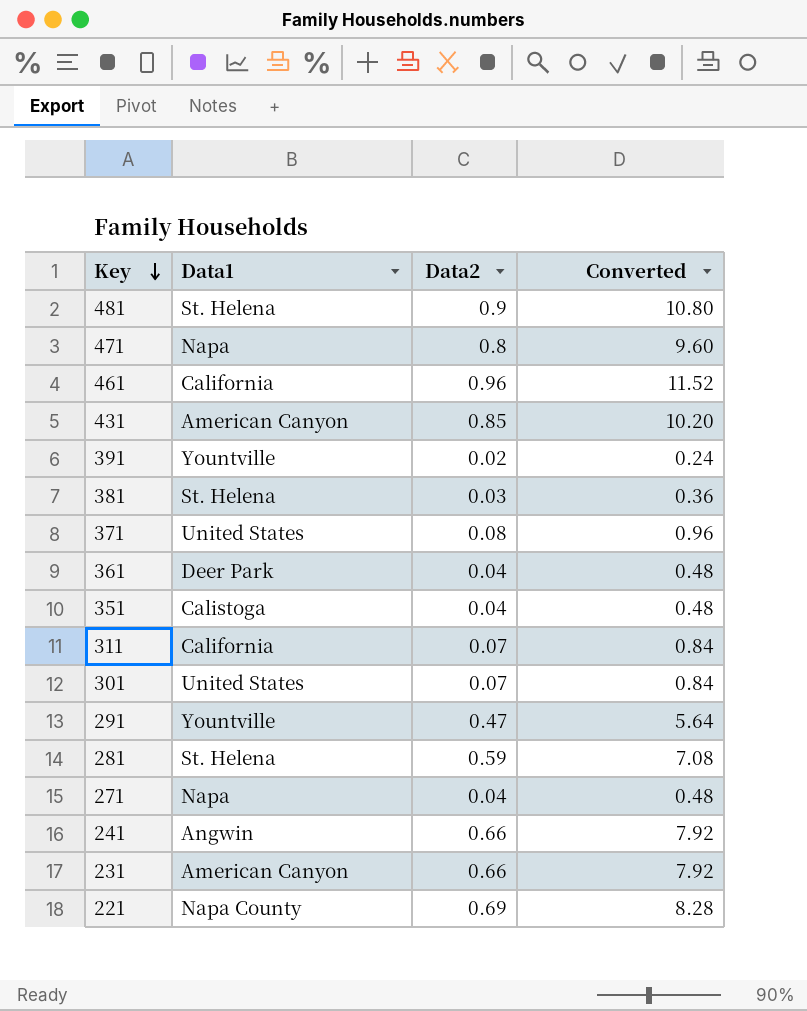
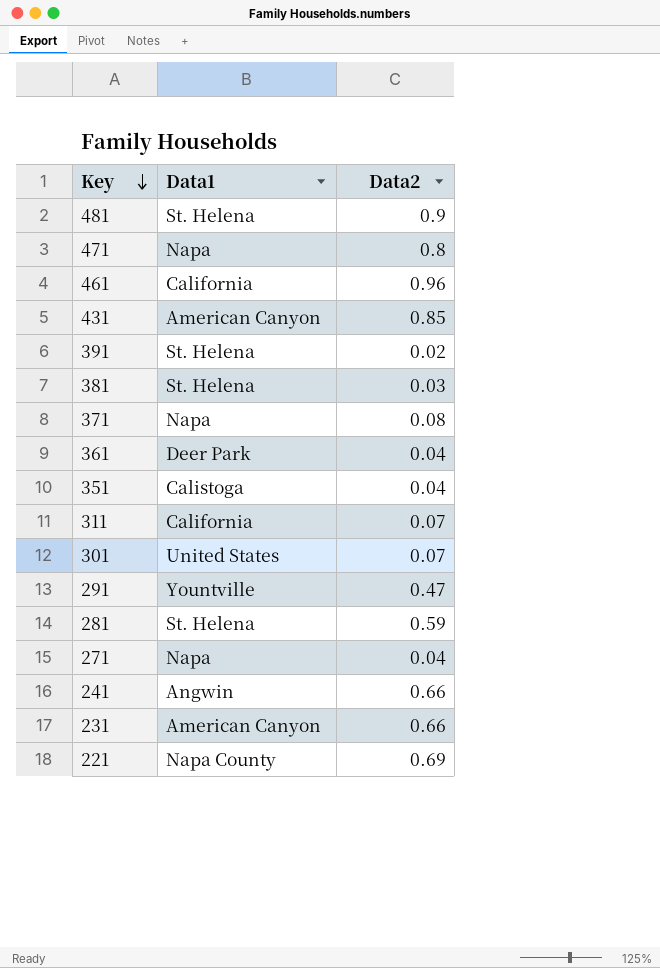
column Converted | formula: [Data2] * 12 -> none
391 | Data1: Yountville -> St. Helena
371 | Data1: United States -> Napa

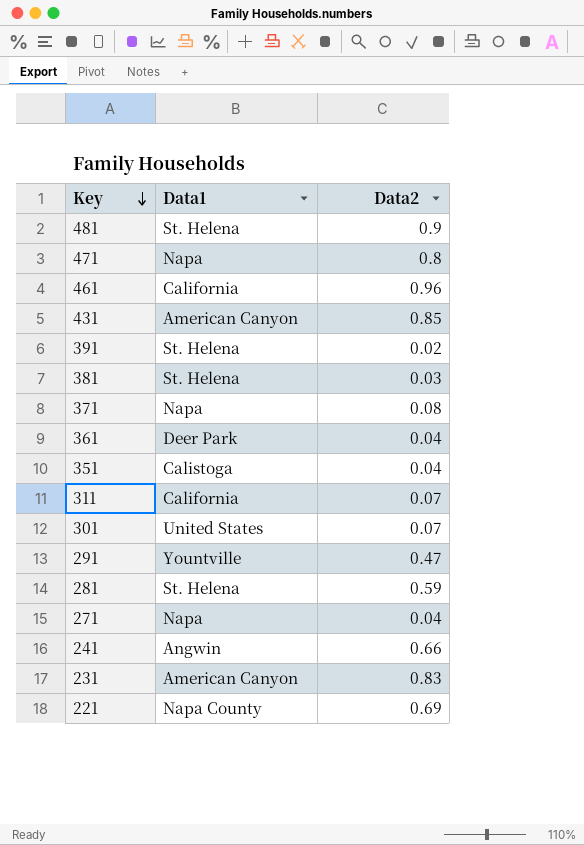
231 | Data2: 0.66 -> 0.83

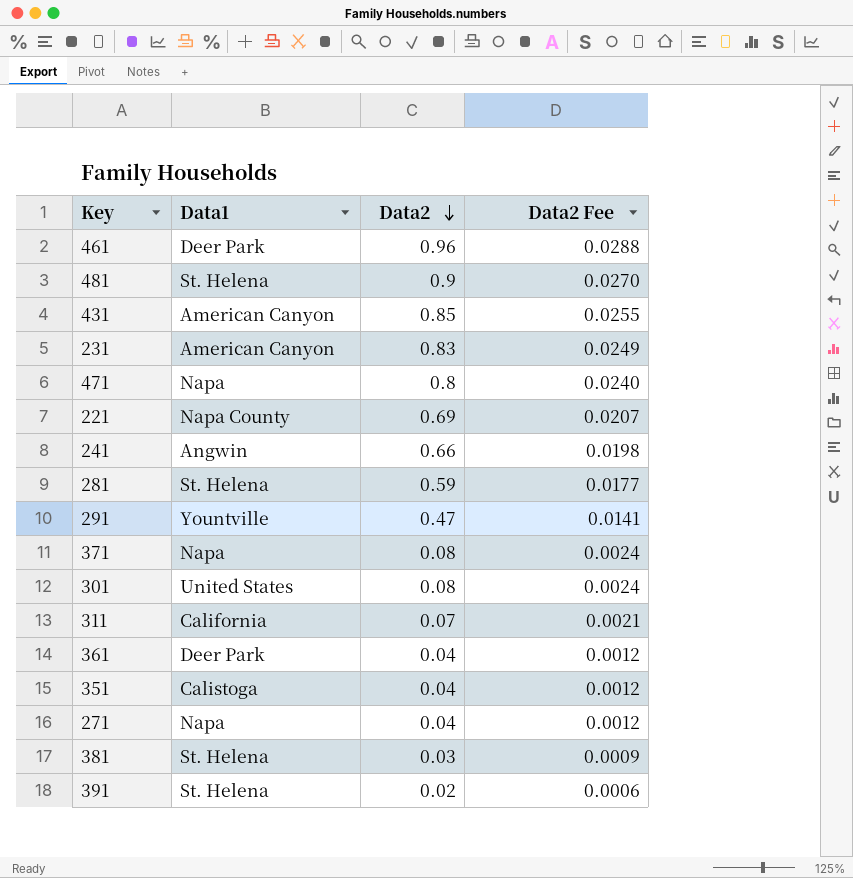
row order: Key descending -> Data2 descending
column Data2 Fee | formula: none -> [Data2] * 0.03
461 | Data1: California -> Deer Park
301 | Data2: 0.07 -> 0.08

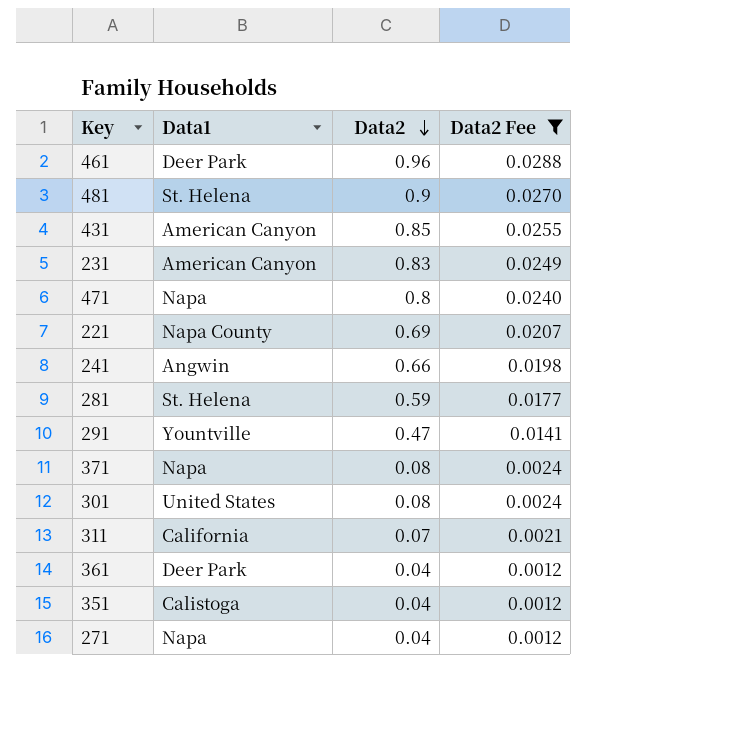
filter: none -> Data2 Fee >= 0.0012

